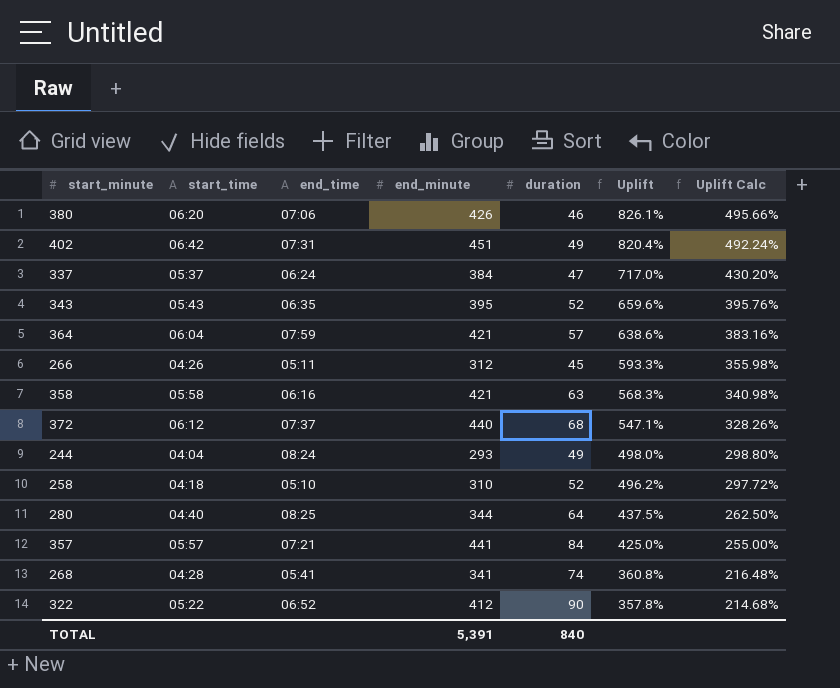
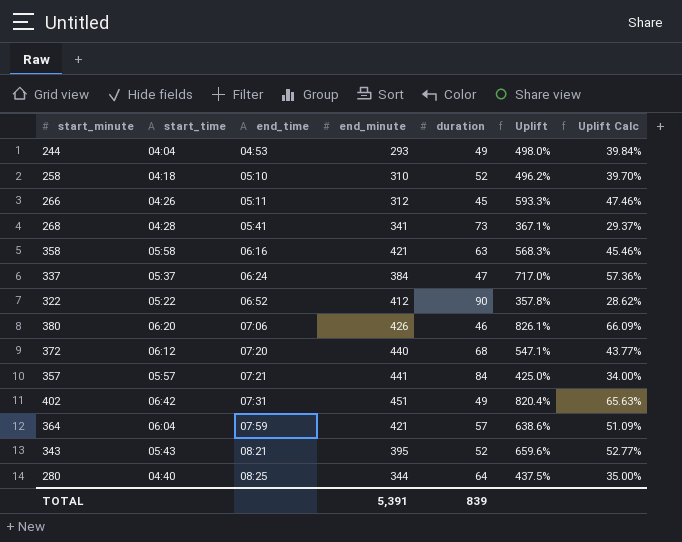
row order: Uplift descending -> end_time ascending
column Uplift Calc | formula: [Uplift] * 0.6 -> [Uplift] * 0.08
244 | end_time: 08:24 -> 04:53
268 | duration: 74 -> 73
268 | Uplift: 360.8% -> 367.1%
372 | end_time: 07:37 -> 07:20
343 | end_time: 06:35 -> 08:21
TOTAL | duration: 840 -> 839

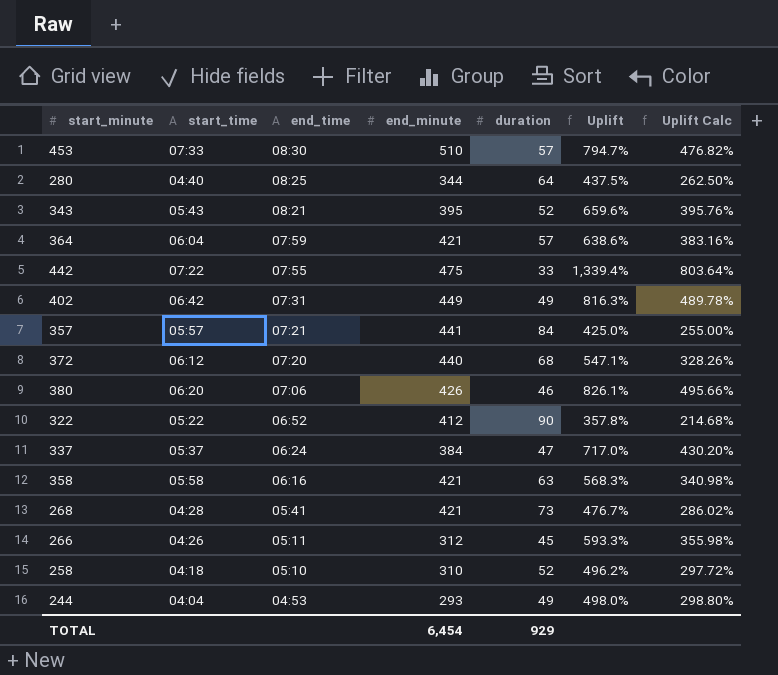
row order: end_time ascending -> end_time descending
column Uplift Calc | formula: [Uplift] * 0.08 -> [Uplift] * 0.6
row 453: none -> 07:33 | 08:30 | 510 | 57 | 794.7% | 476.82%
row 442: none -> 07:22 | 07:55 | 475 | 33 | 1,339.4% | 803.64%
402 | end_minute: 451 -> 449
402 | Uplift: 820.4% -> 816.3%
268 | end_minute: 341 -> 421
268 | Uplift: 367.1% -> 476.7%
TOTAL | end_minute: 5,391 -> 6,454
TOTAL | duration: 839 -> 929

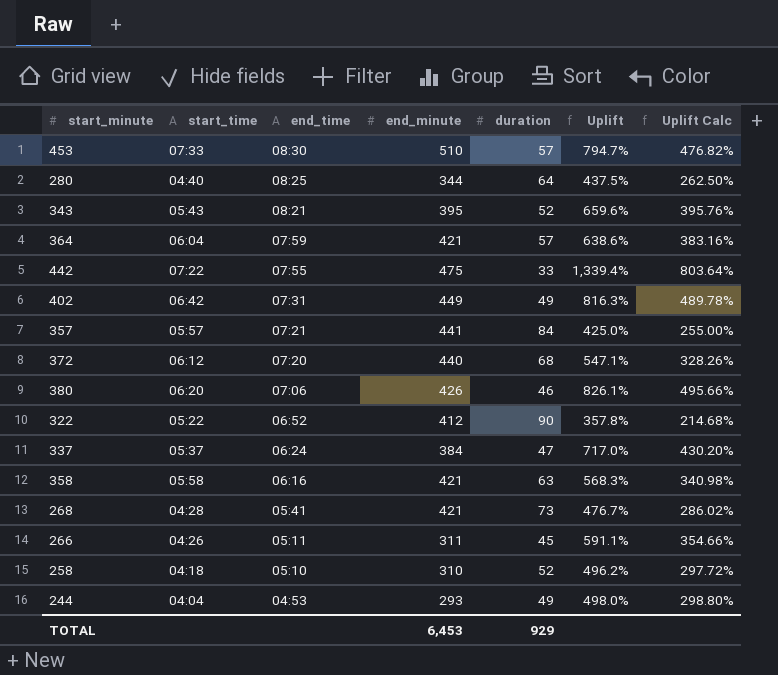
266 | end_minute: 312 -> 311
266 | Uplift: 593.3% -> 591.1%
266 | Uplift Calc: 355.98% -> 354.66%
TOTAL | end_minute: 6,454 -> 6,453

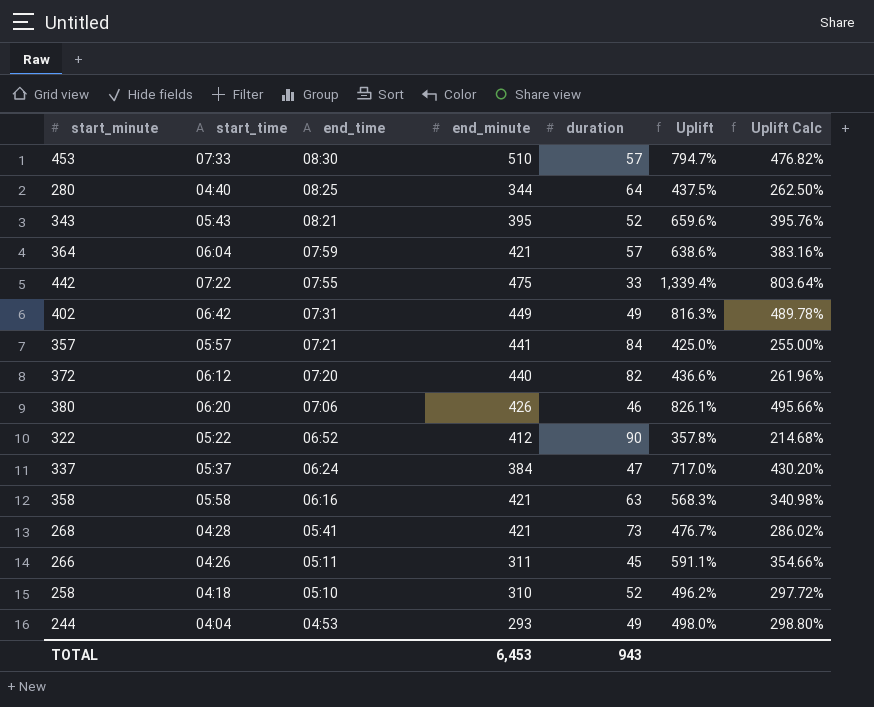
372 | duration: 68 -> 82
372 | Uplift: 547.1% -> 436.6%
372 | Uplift Calc: 328.26% -> 261.96%
TOTAL | duration: 929 -> 943

